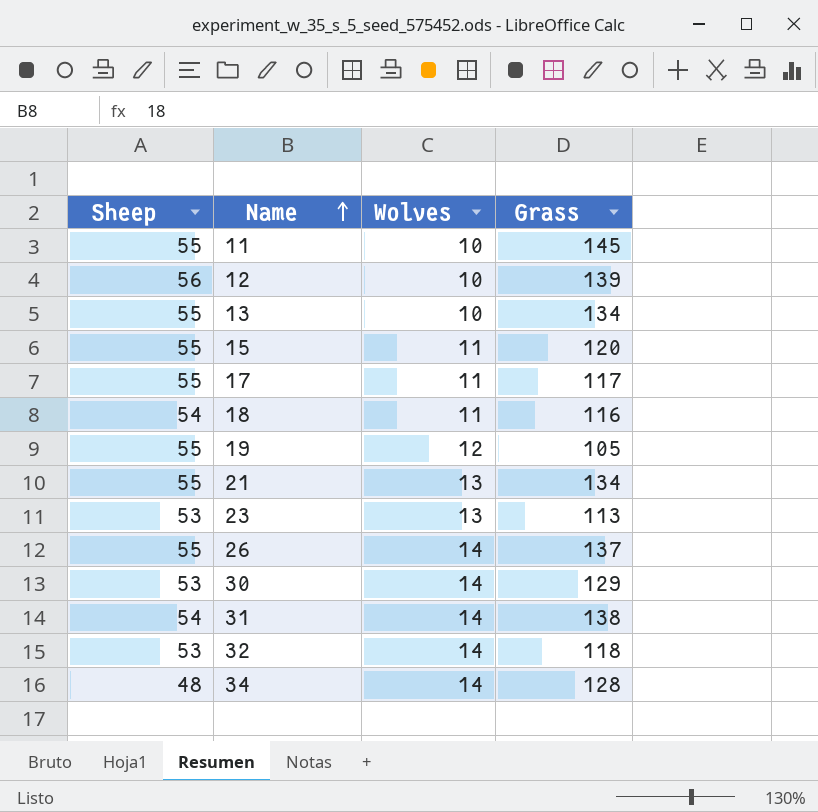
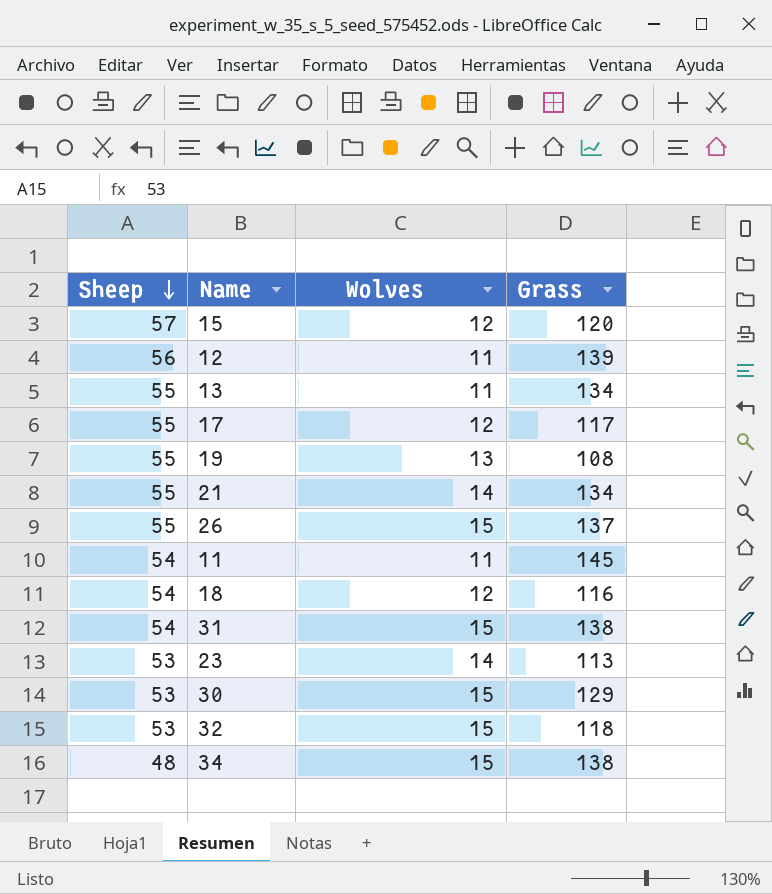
row order: Name ascending -> Sheep descending
15 | Sheep: 55 -> 57
15 | Wolves: 11 -> 12
12 | Wolves: 10 -> 11
13 | Wolves: 10 -> 11
17 | Wolves: 11 -> 12
19 | Wolves: 12 -> 13
19 | Grass: 105 -> 108
21 | Wolves: 13 -> 14
26 | Wolves: 14 -> 15
11 | Sheep: 55 -> 54
11 | Wolves: 10 -> 11
18 | Wolves: 11 -> 12
31 | Wolves: 14 -> 15
23 | Wolves: 13 -> 14
30 | Wolves: 14 -> 15
32 | Wolves: 14 -> 15
34 | Wolves: 14 -> 15
34 | Grass: 128 -> 138

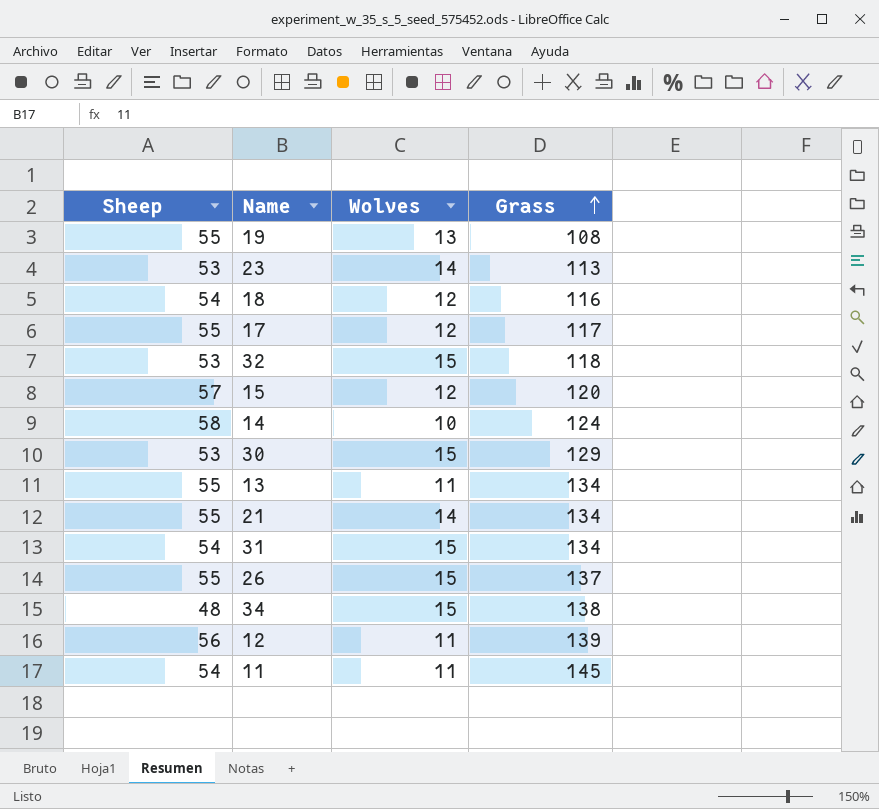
row order: Sheep descending -> Grass ascending
row 14: none -> 58 | 10 | 124
31 | Grass: 138 -> 134

